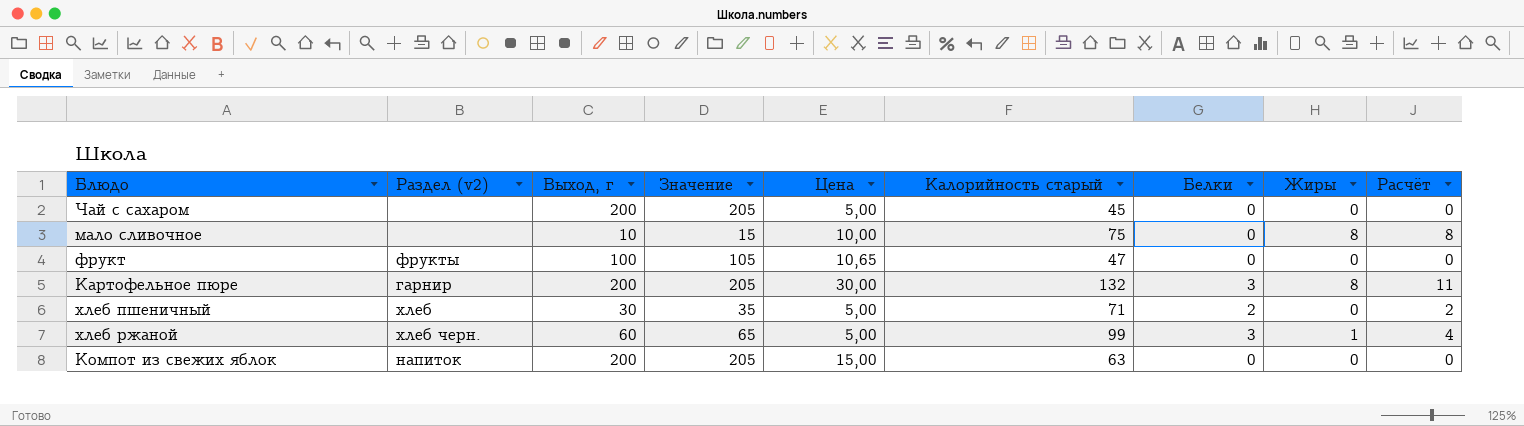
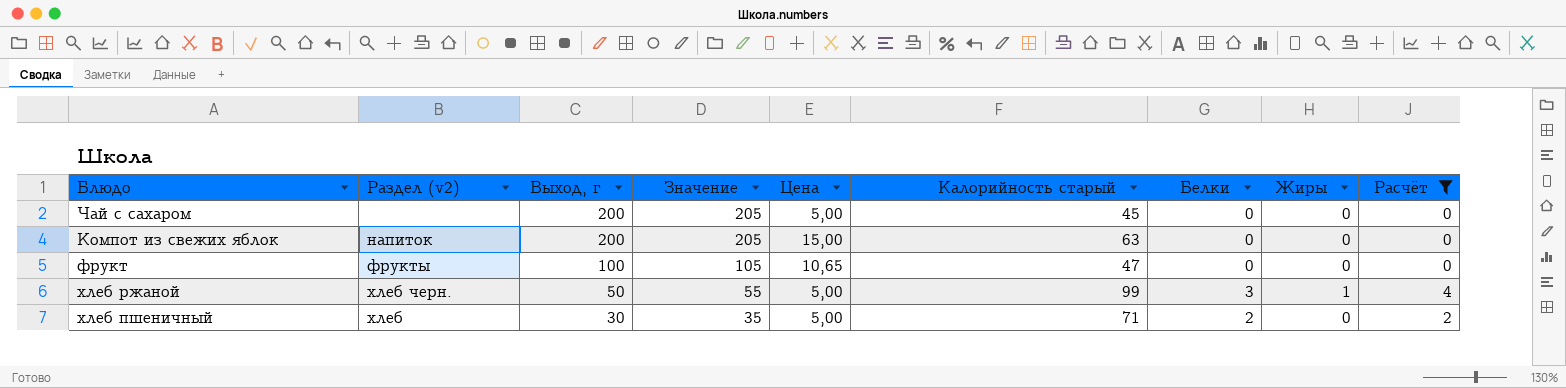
filter: none -> Расчёт <= 4
row order: none -> Выход, г descending
хлеб ржаной | Выход, г: 60 -> 50
хлеб ржаной | Значение: 65 -> 55

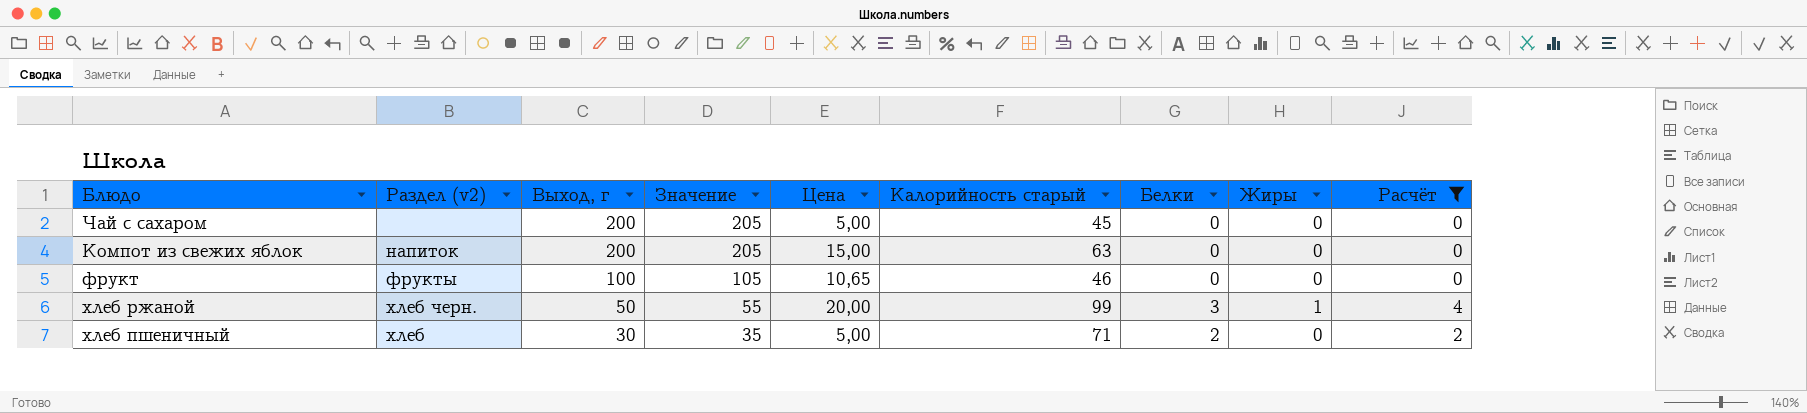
фрукт | Калорийность старый: 47 -> 46
хлеб ржаной | Цена: 5,00 -> 20,00

